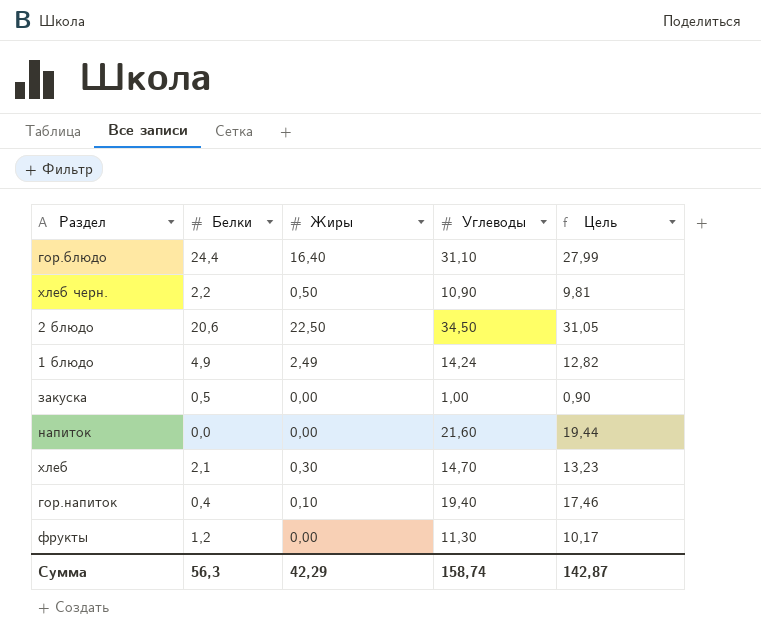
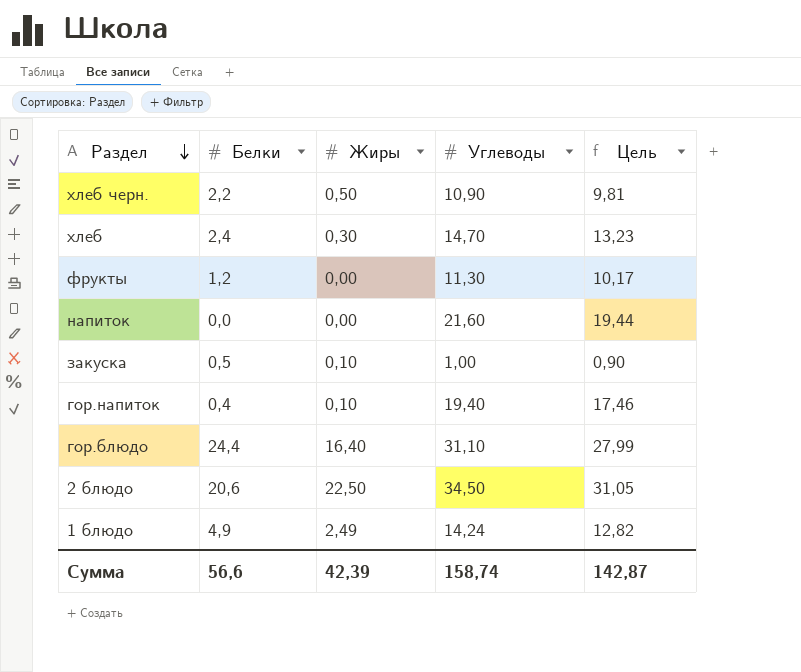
row order: none -> Раздел descending
хлеб | Белки: 2,1 -> 2,4
закуска | Жиры: 0,00 -> 0,10
Сумма | Белки: 56,3 -> 56,6
Сумма | Жиры: 42,29 -> 42,39

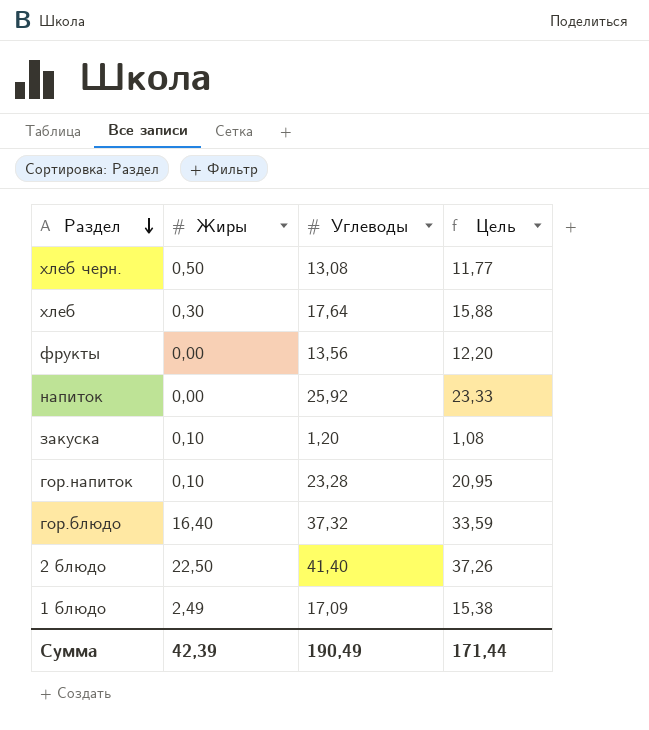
column Белки | position: 2 -> none
хлеб черн. | Углеводы: 10,90 -> 13,08
хлеб черн. | Цель: 9,81 -> 11,77
хлеб | Углеводы: 14,70 -> 17,64
хлеб | Цель: 13,23 -> 15,88
фрукты | Углеводы: 11,30 -> 13,56
фрукты | Цель: 10,17 -> 12,20
напиток | Углеводы: 21,60 -> 25,92
напиток | Цель: 19,44 -> 23,33
закуска | Углеводы: 1,00 -> 1,20
закуска | Цель: 0,90 -> 1,08
гор.напиток | Углеводы: 19,40 -> 23,28
гор.напиток | Цель: 17,46 -> 20,95
гор.блюдо | Углеводы: 31,10 -> 37,32
гор.блюдо | Цель: 27,99 -> 33,59
2 блюдо | Углеводы: 34,50 -> 41,40
2 блюдо | Цель: 31,05 -> 37,26
1 блюдо | Углеводы: 14,24 -> 17,09
1 блюдо | Цель: 12,82 -> 15,38
Сумма | Углеводы: 158,74 -> 190,49
Сумма | Цель: 142,87 -> 171,44

